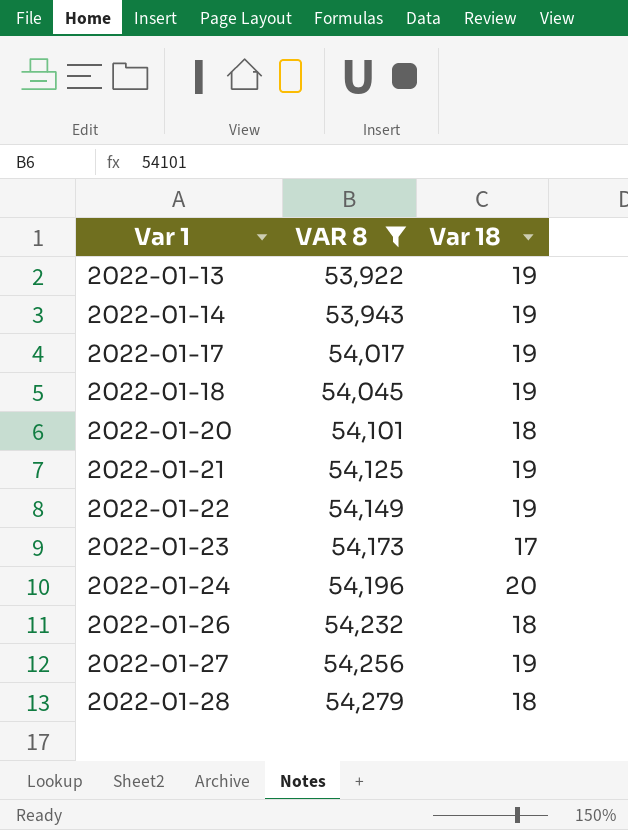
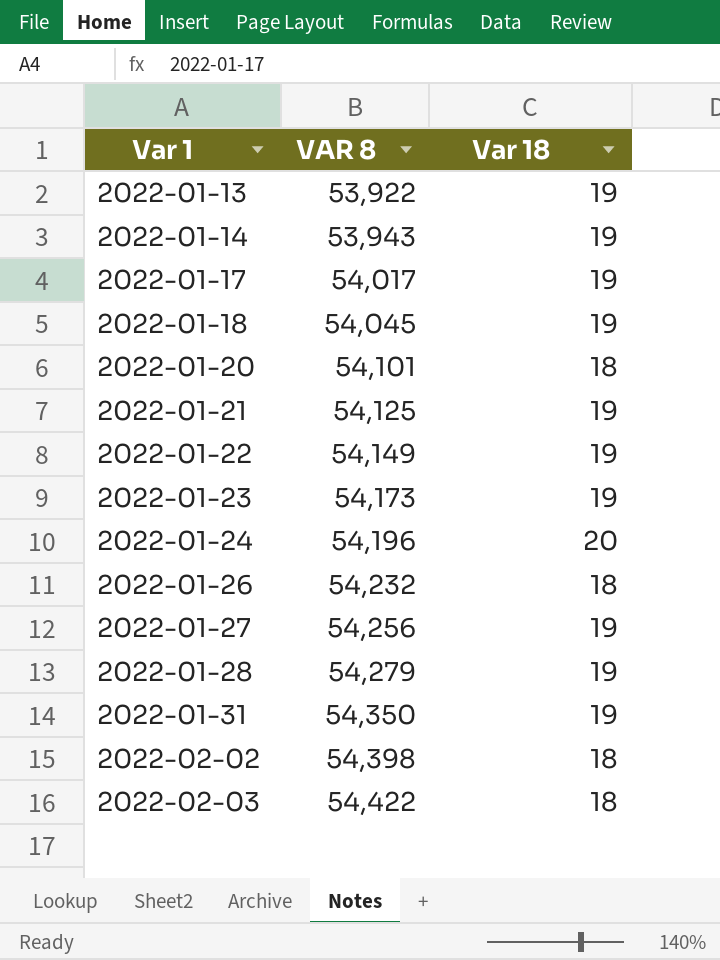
filter: VAR 8 <= 54,279 -> none
2022-01-23 | Var 18: 17 -> 19
2022-01-28 | Var 18: 18 -> 19

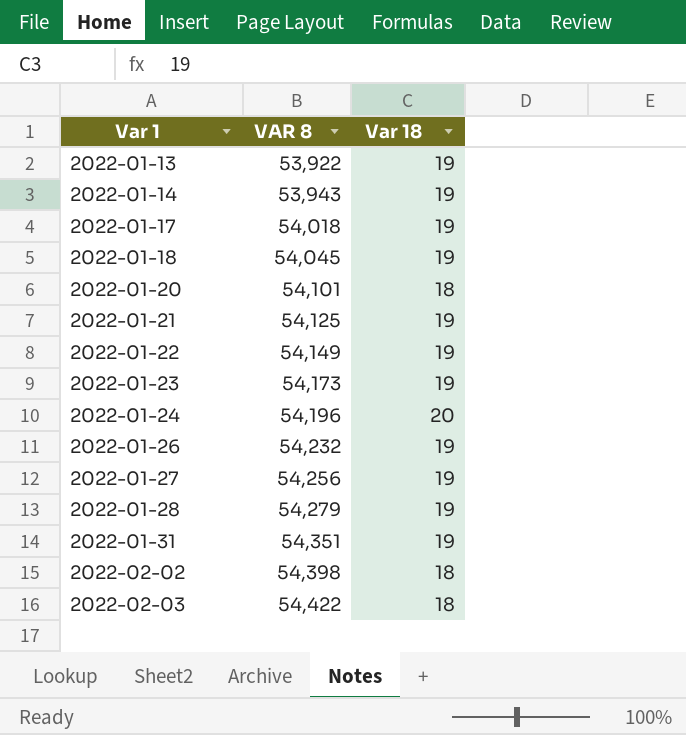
2022-01-17 | VAR 8: 54,017 -> 54,018
2022-01-26 | Var 18: 18 -> 19
2022-01-31 | VAR 8: 54,350 -> 54,351

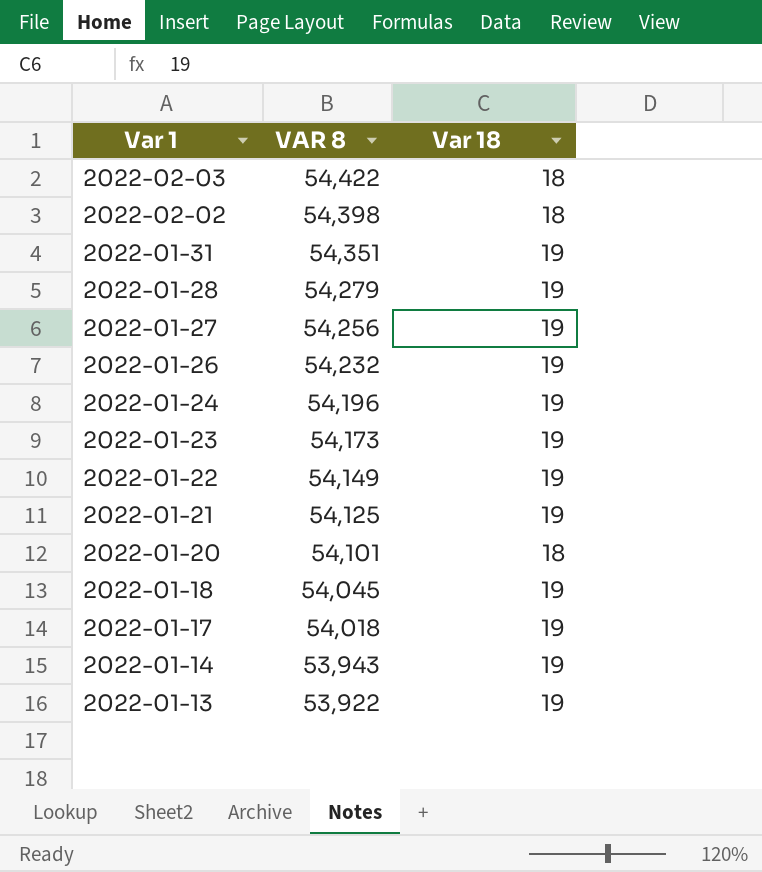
row order: Var 1 ascending -> Var 1 descending
2022-01-24 | Var 18: 20 -> 19

